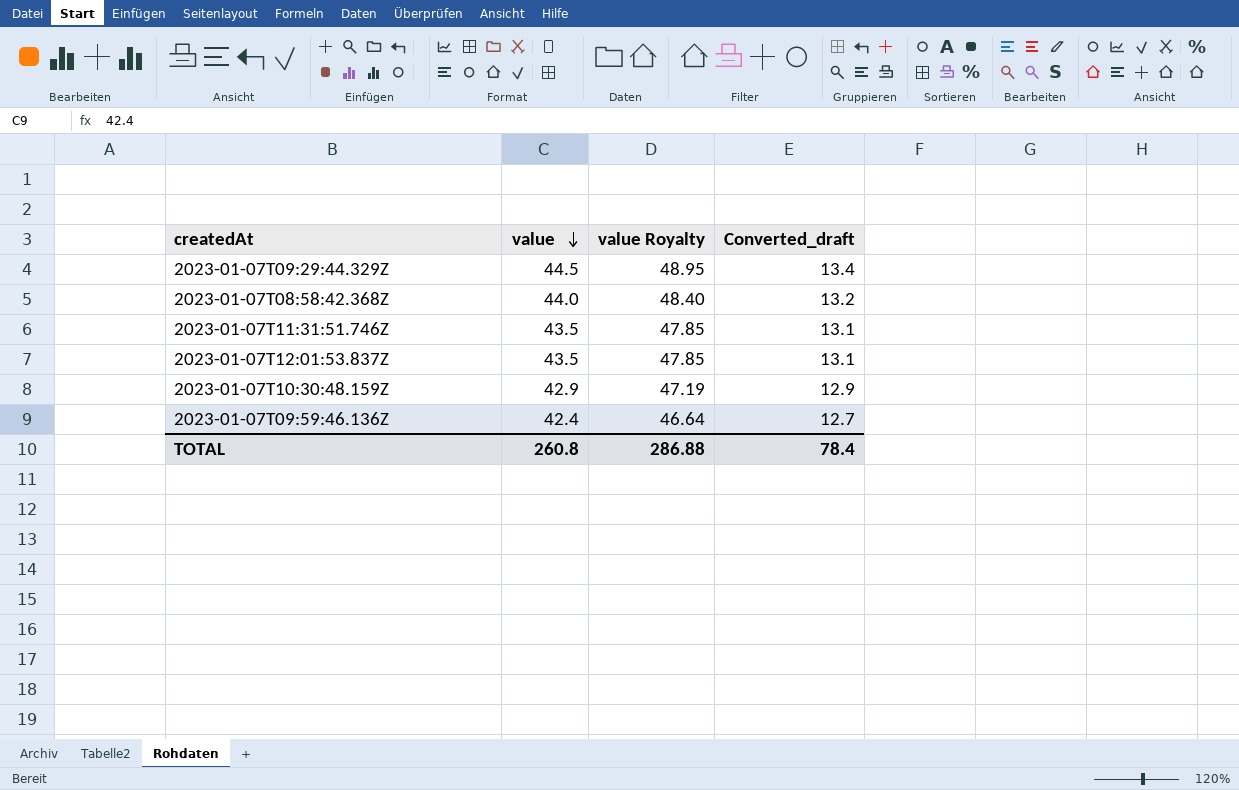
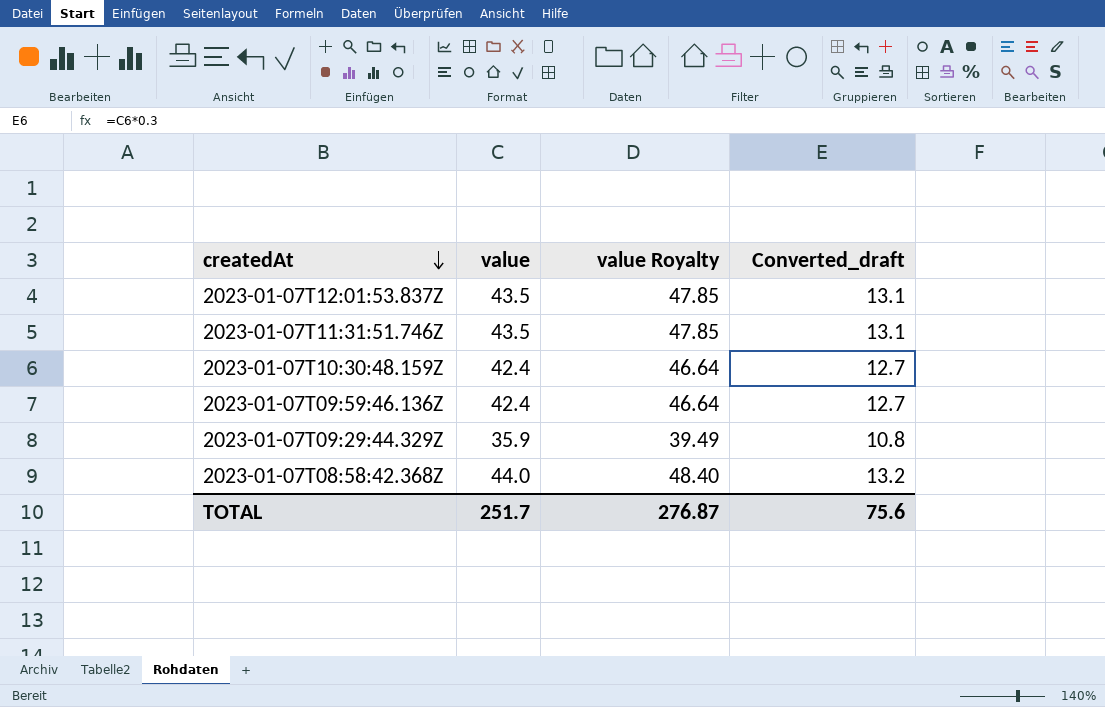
row order: value descending -> createdAt descending
2023-01-07T10:30:48.159Z | value: 42.9 -> 42.4
2023-01-07T10:30:48.159Z | value Royalty: 47.19 -> 46.64
2023-01-07T10:30:48.159Z | Converted_draft: 12.9 -> 12.7
2023-01-07T09:29:44.329Z | value: 44.5 -> 35.9
2023-01-07T09:29:44.329Z | value Royalty: 48.95 -> 39.49
2023-01-07T09:29:44.329Z | Converted_draft: 13.4 -> 10.8
TOTAL | value: 260.8 -> 251.7
TOTAL | value Royalty: 286.88 -> 276.87
TOTAL | Converted_draft: 78.4 -> 75.6

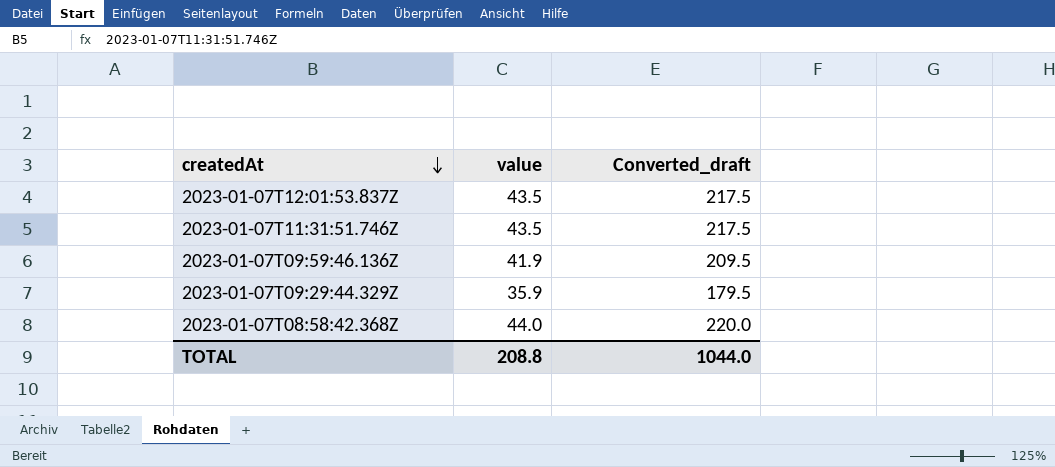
column value Royalty | formula: [value] * 1.1 -> none
column Converted_draft | formula: [value] * 0.3 -> [value] * 5
row 2023-01-07T10:30:48.159Z: 42.4 | 46.64 | 12.7 -> none
2023-01-07T09:59:46.136Z | value: 42.4 -> 41.9
TOTAL | value: 251.7 -> 208.8
TOTAL | Converted_draft: 75.6 -> 1044.0

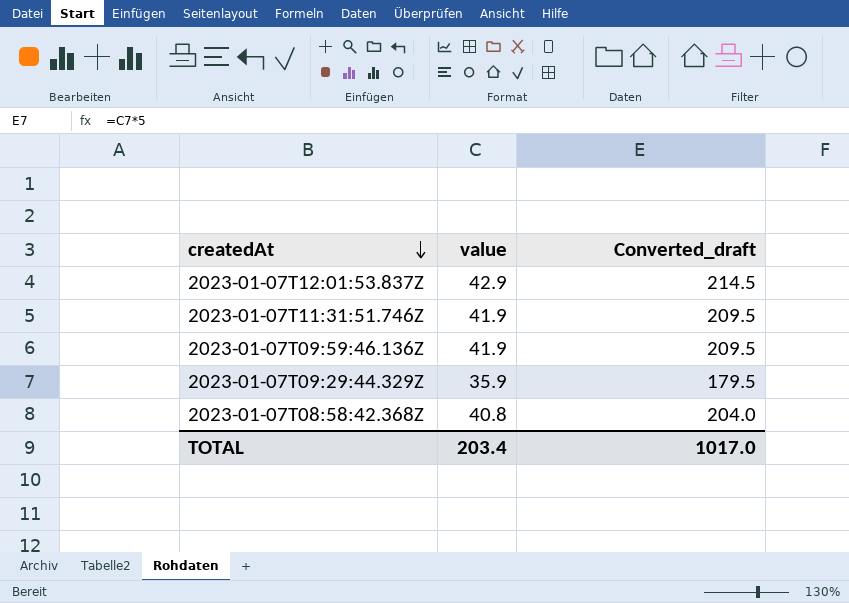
2023-01-07T12:01:53.837Z | value: 43.5 -> 42.9
2023-01-07T12:01:53.837Z | Converted_draft: 217.5 -> 214.5
2023-01-07T11:31:51.746Z | value: 43.5 -> 41.9
2023-01-07T11:31:51.746Z | Converted_draft: 217.5 -> 209.5
2023-01-07T08:58:42.368Z | value: 44.0 -> 40.8
2023-01-07T08:58:42.368Z | Converted_draft: 220.0 -> 204.0
TOTAL | value: 208.8 -> 203.4
TOTAL | Converted_draft: 1044.0 -> 1017.0

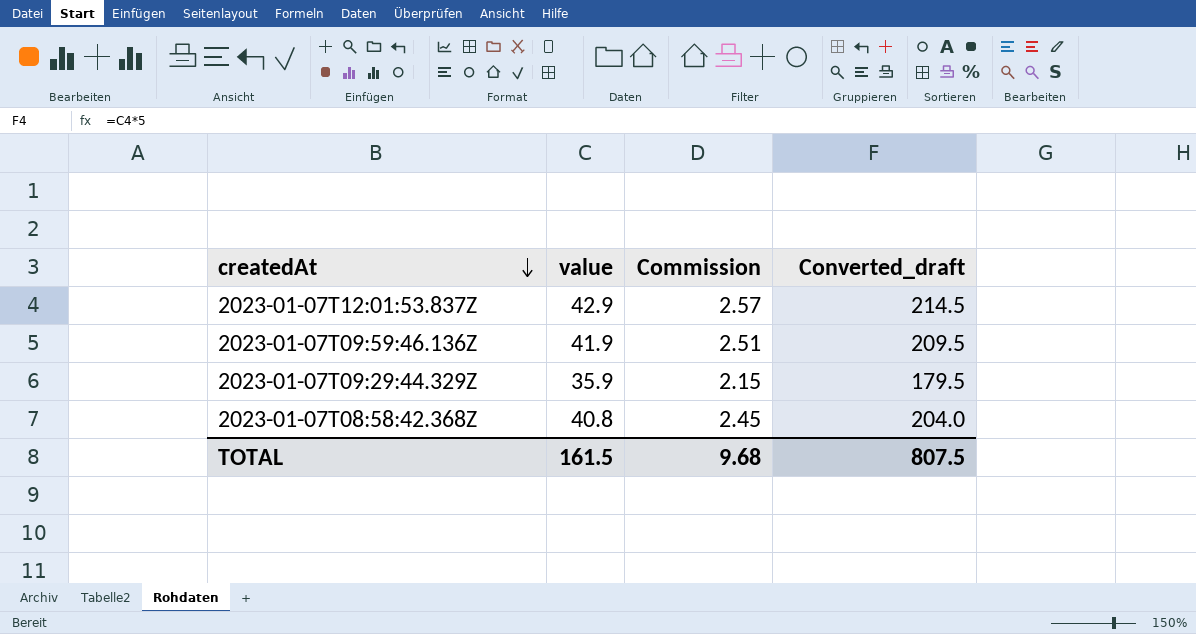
column Commission | formula: none -> [value] * 0.06
row 2023-01-07T11:31:51.746Z: 41.9 | 209.5 -> none
TOTAL | value: 203.4 -> 161.5
TOTAL | Converted_draft: 1017.0 -> 807.5

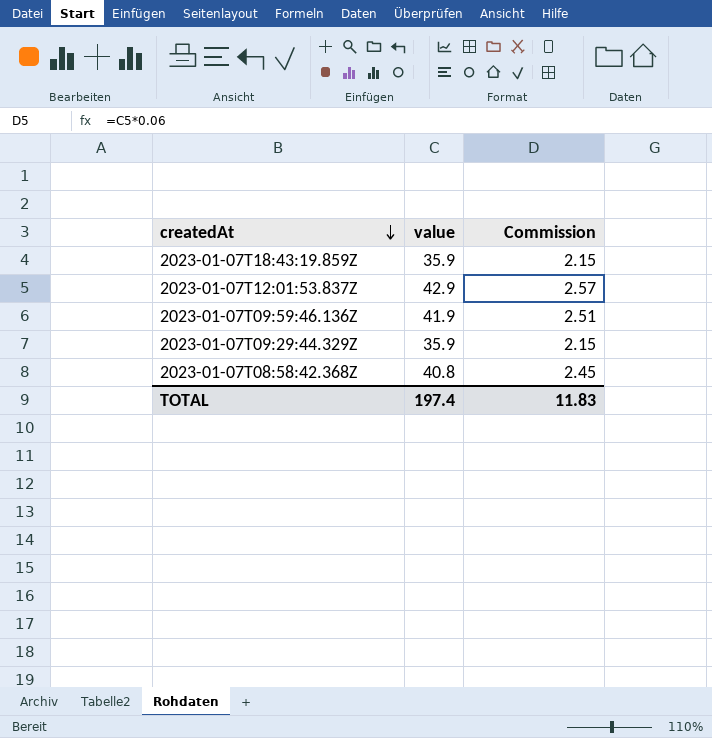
column Converted_draft | formula: [value] * 5 -> none
row 2023-01-07T18:43:19.859Z: none -> 35.9 | 2.15
TOTAL | value: 161.5 -> 197.4
TOTAL | Commission: 9.68 -> 11.83

